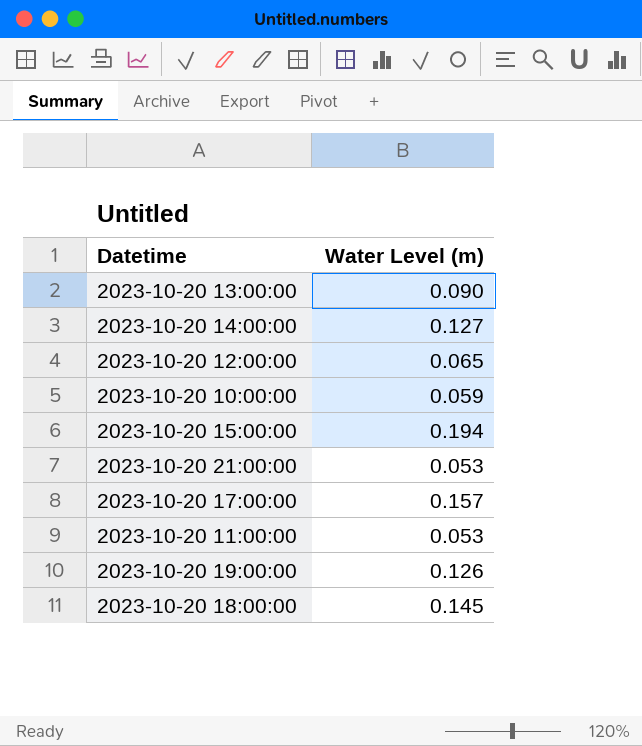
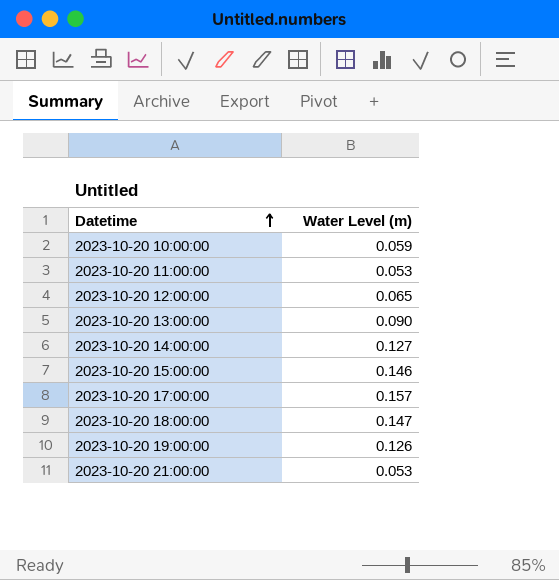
row order: none -> Datetime ascending
2023-10-20 15:00:00 | Water Level (m): 0.194 -> 0.146
2023-10-20 18:00:00 | Water Level (m): 0.145 -> 0.147

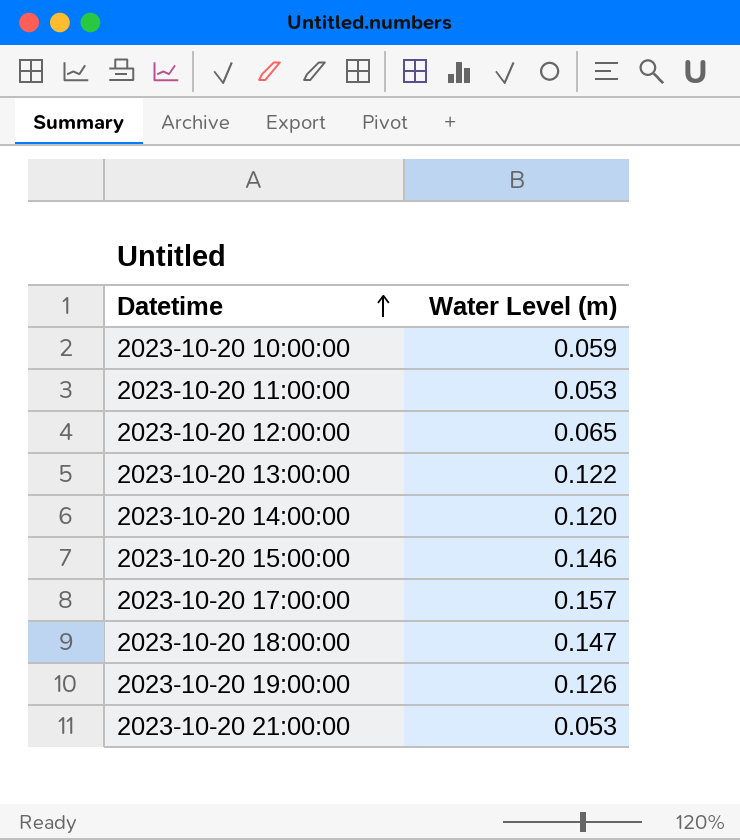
2023-10-20 13:00:00 | Water Level (m): 0.090 -> 0.122
2023-10-20 14:00:00 | Water Level (m): 0.127 -> 0.120

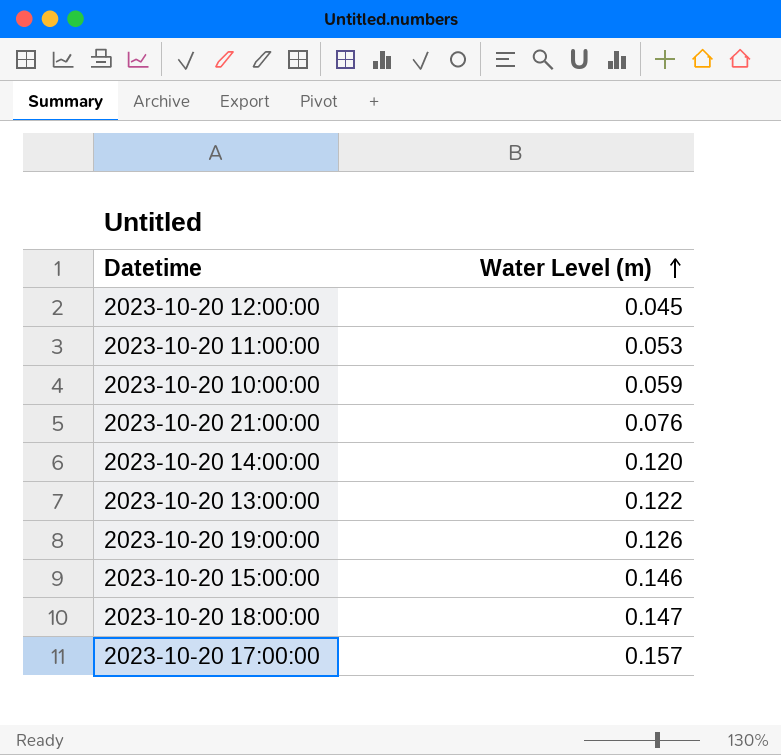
row order: Datetime ascending -> Water Level (m) ascending
2023-10-20 12:00:00 | Water Level (m): 0.065 -> 0.045
2023-10-20 21:00:00 | Water Level (m): 0.053 -> 0.076

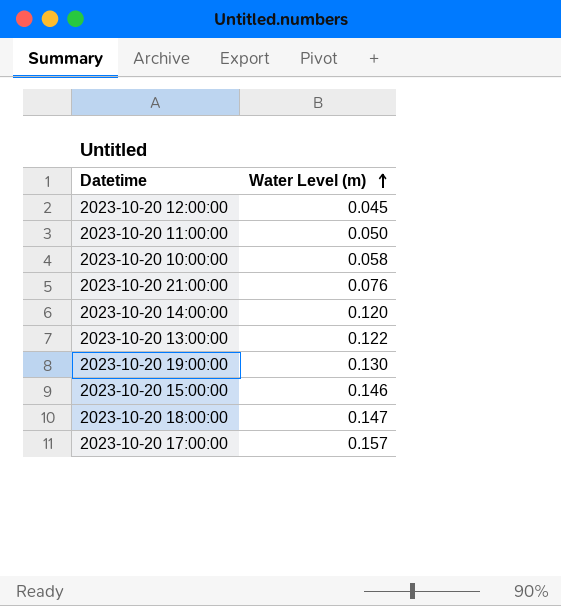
2023-10-20 11:00:00 | Water Level (m): 0.053 -> 0.050
2023-10-20 10:00:00 | Water Level (m): 0.059 -> 0.058
2023-10-20 19:00:00 | Water Level (m): 0.126 -> 0.130

